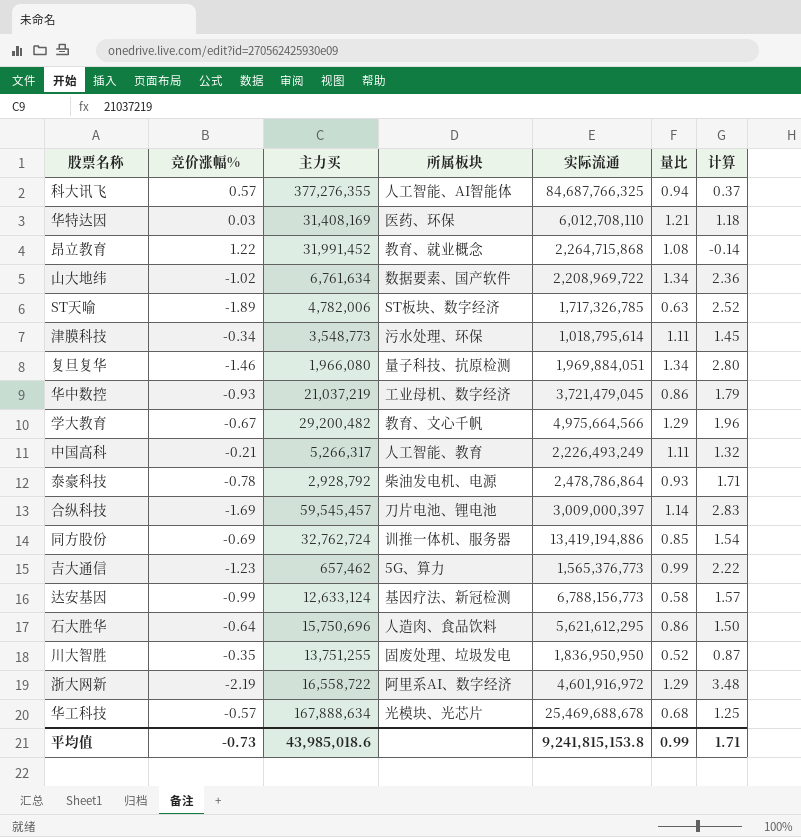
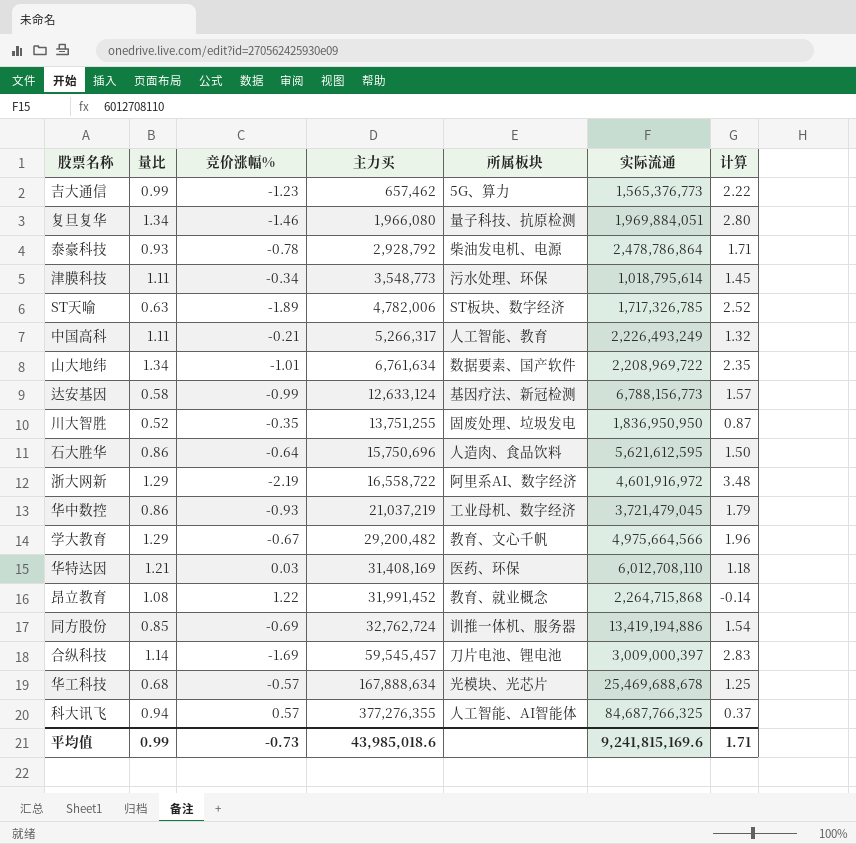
row order: none -> 主力买 ascending
column 量比 | position: 6 -> 2
山大地纬 | 竞价涨幅%: -1.02 -> -1.01
山大地纬 | 计算: 2.36 -> 2.35
石大胜华 | 实际流通: 5,621,612,295 -> 5,621,612,595
平均值 | 实际流通: 9,241,815,153.8 -> 9,241,815,169.6

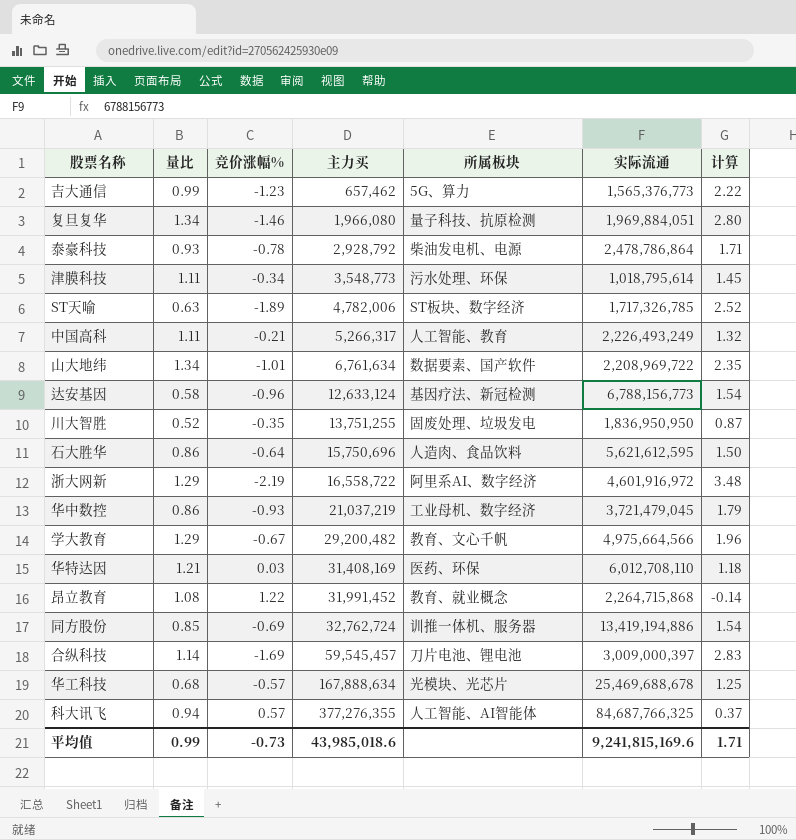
达安基因 | 竞价涨幅%: -0.99 -> -0.96
达安基因 | 计算: 1.57 -> 1.54

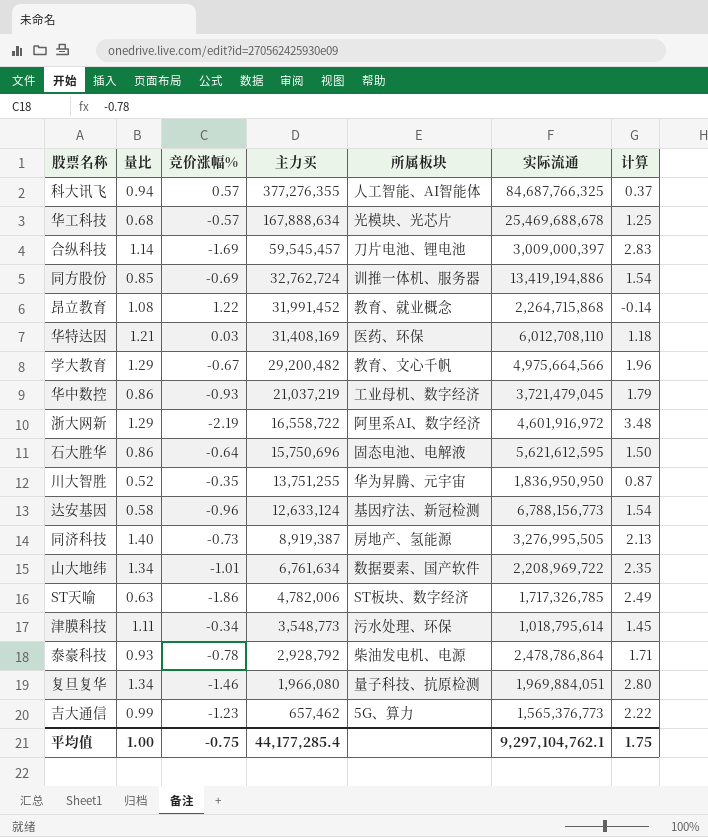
row order: 主力买 ascending -> 主力买 descending
row 中国高科: 1.11 | -0.21 | 5,266,317 | 人工智能、教育 | 2,226,493,249 | 1.32 -> none
石大胜华 | 所属板块: 人造肉、食品饮料 -> 固态电池、电解液
川大智胜 | 所属板块: 固废处理、垃圾发电 -> 华为昇腾、元宇宙
row 同济科技: none -> 1.40 | -0.73 | 8,919,387 | 房地产、氢能源 | 3,276,995,505 | 2.13
ST天喻 | 竞价涨幅%: -1.89 -> -1.86
ST天喻 | 计算: 2.52 -> 2.49
平均值 | 量比: 0.99 -> 1.00
平均值 | 竞价涨幅%: -0.73 -> -0.75
平均值 | 主力买: 43,985,018.6 -> 44,177,285.4
平均值 | 实际流通: 9,241,815,169.6 -> 9,297,104,762.1
平均值 | 计算: 1.71 -> 1.75

